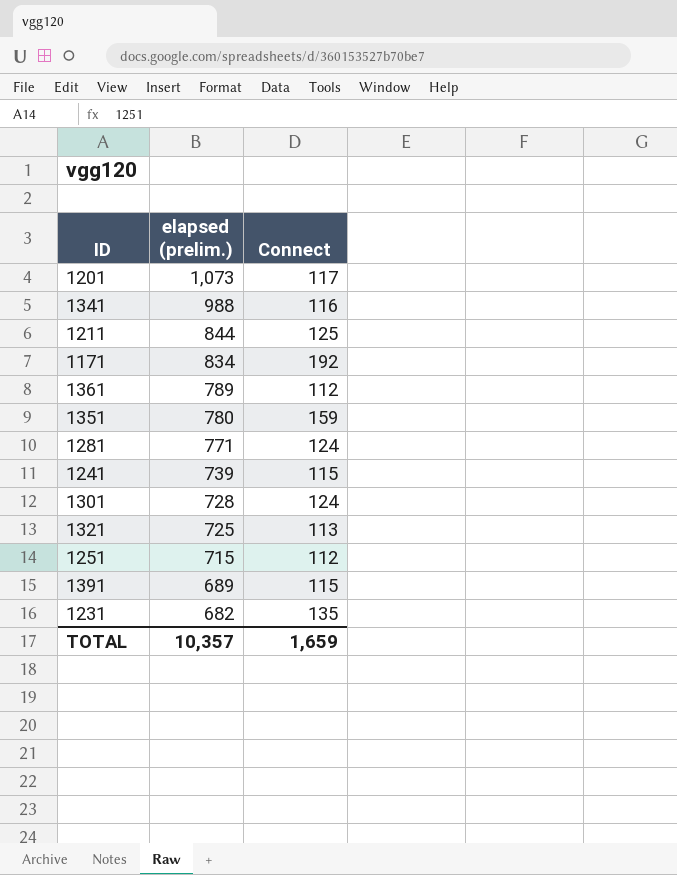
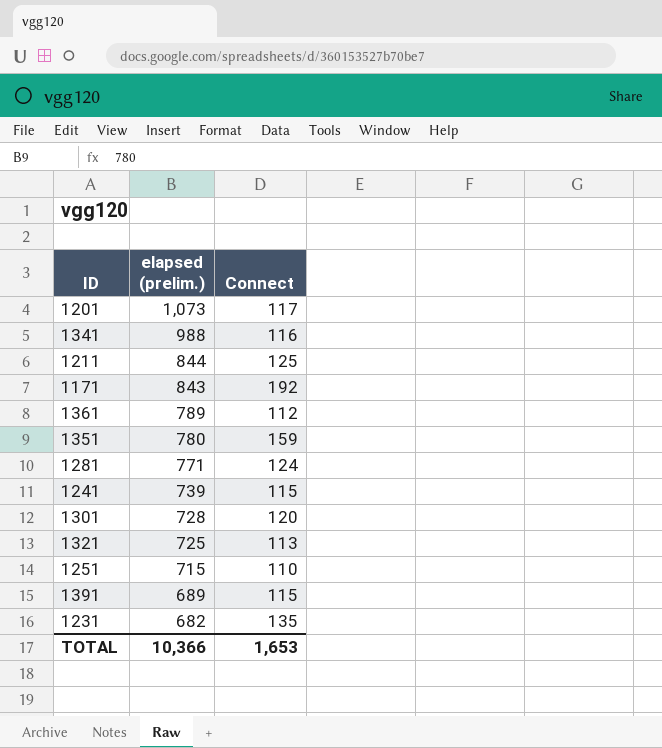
1171 | elapsed (prelim.): 834 -> 843
1301 | Connect: 124 -> 120
1251 | Connect: 112 -> 110
TOTAL | elapsed (prelim.): 10,357 -> 10,366
TOTAL | Connect: 1,659 -> 1,653

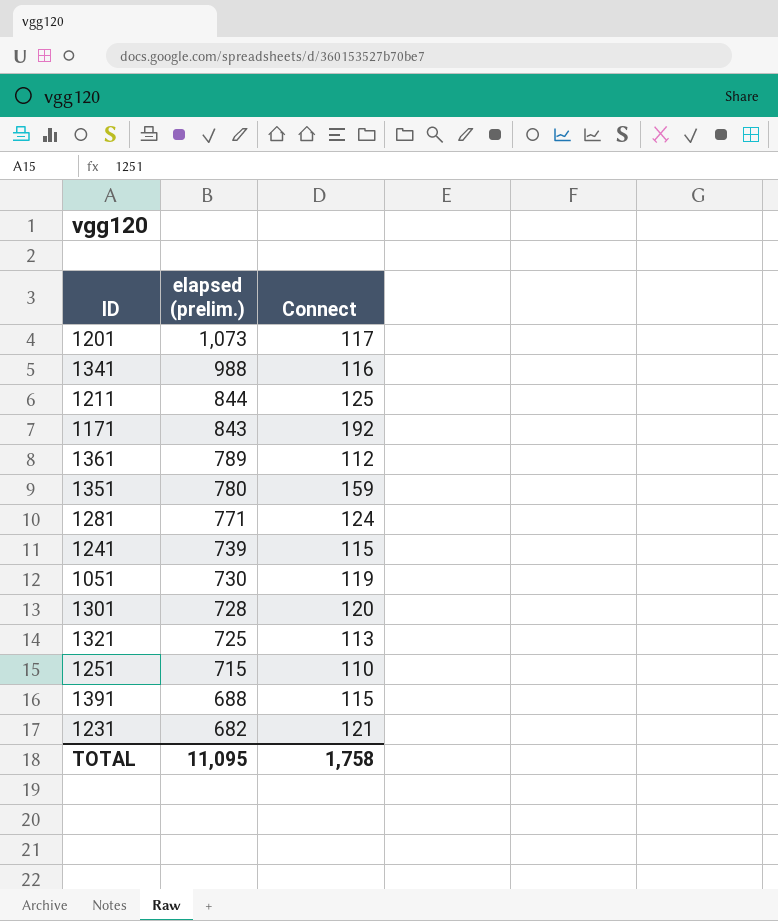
row 1051: none -> 730 | 119
1391 | elapsed (prelim.): 689 -> 688
1231 | Connect: 135 -> 121
TOTAL | elapsed (prelim.): 10,366 -> 11,095
TOTAL | Connect: 1,653 -> 1,758

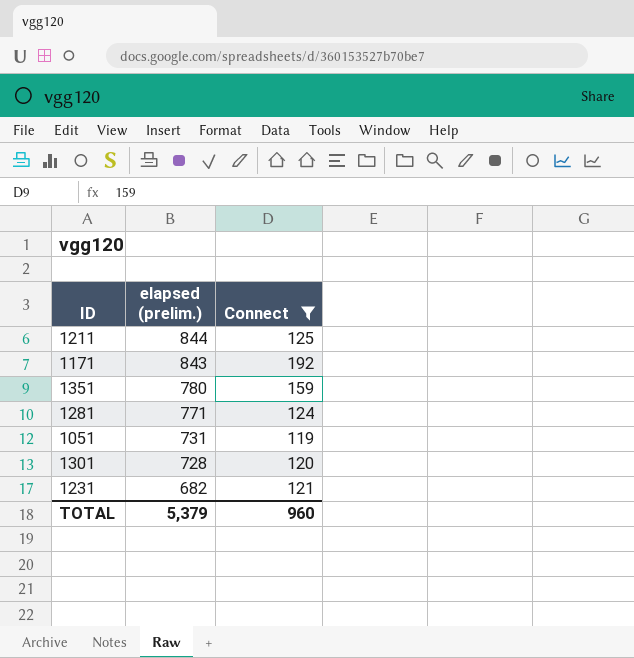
filter: none -> Connect >= 119
1051 | elapsed (prelim.): 730 -> 731
TOTAL | elapsed (prelim.): 11,095 -> 5,379
TOTAL | Connect: 1,758 -> 960

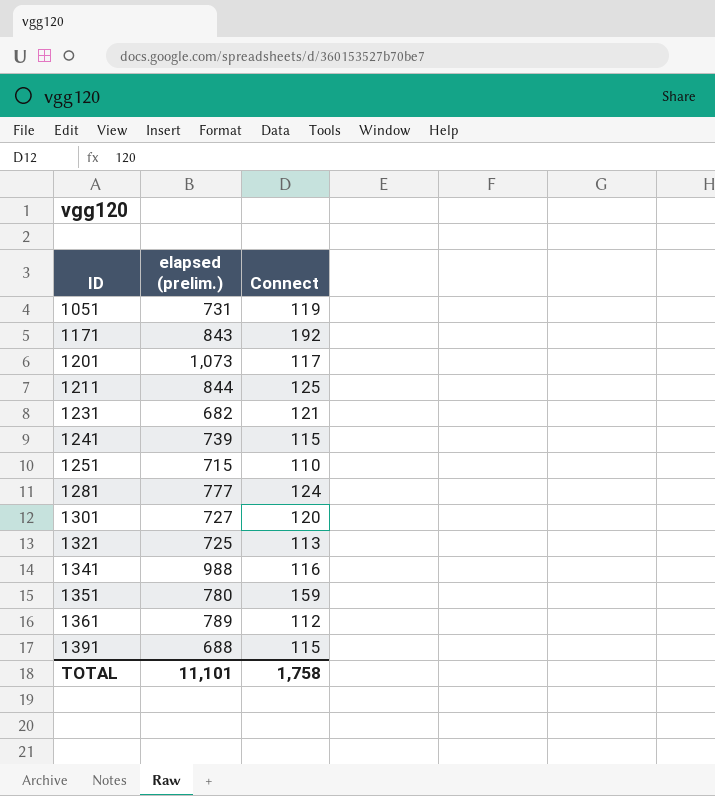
filter: Connect >= 119 -> none
row order: elapsed (prelim.) descending -> ID ascending
1281 | elapsed (prelim.): 771 -> 777
1301 | elapsed (prelim.): 728 -> 727
TOTAL | elapsed (prelim.): 5,379 -> 11,101
TOTAL | Connect: 960 -> 1,758

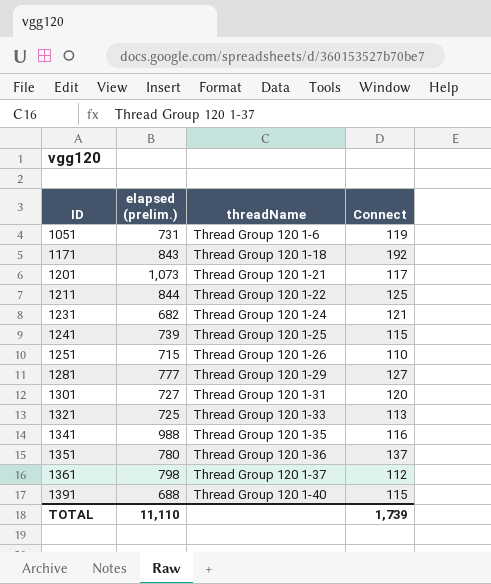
column threadName | position: none -> 3
1281 | Connect: 124 -> 127
1351 | Connect: 159 -> 137
1361 | elapsed (prelim.): 789 -> 798
TOTAL | elapsed (prelim.): 11,101 -> 11,110
TOTAL | Connect: 1,758 -> 1,739

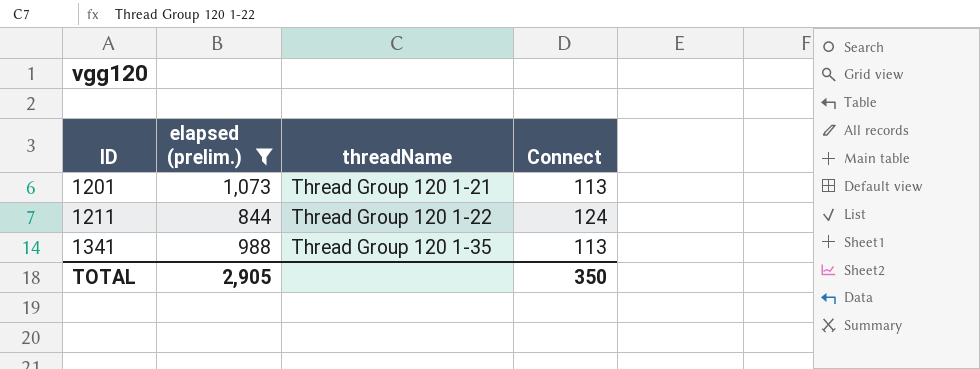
filter: none -> elapsed (prelim.) >= 844
1201 | Connect: 117 -> 113
1211 | Connect: 125 -> 124
1341 | Connect: 116 -> 113
TOTAL | elapsed (prelim.): 11,110 -> 2,905
TOTAL | Connect: 1,739 -> 350

